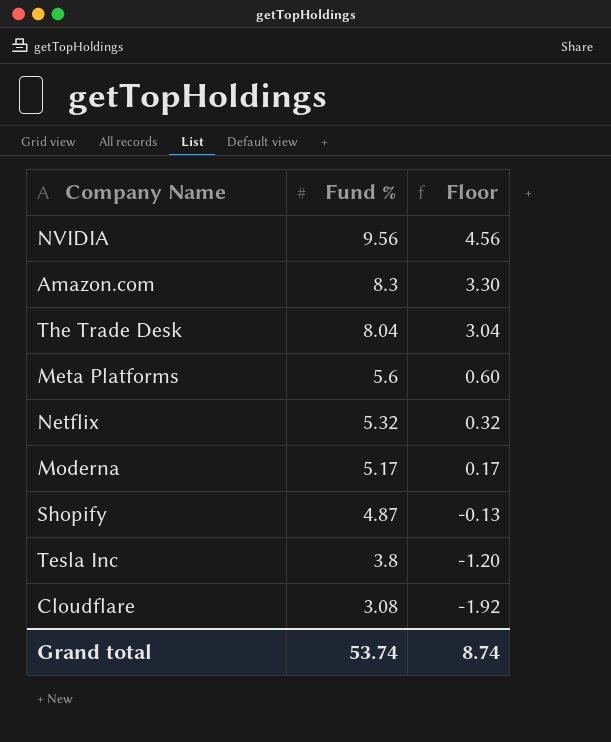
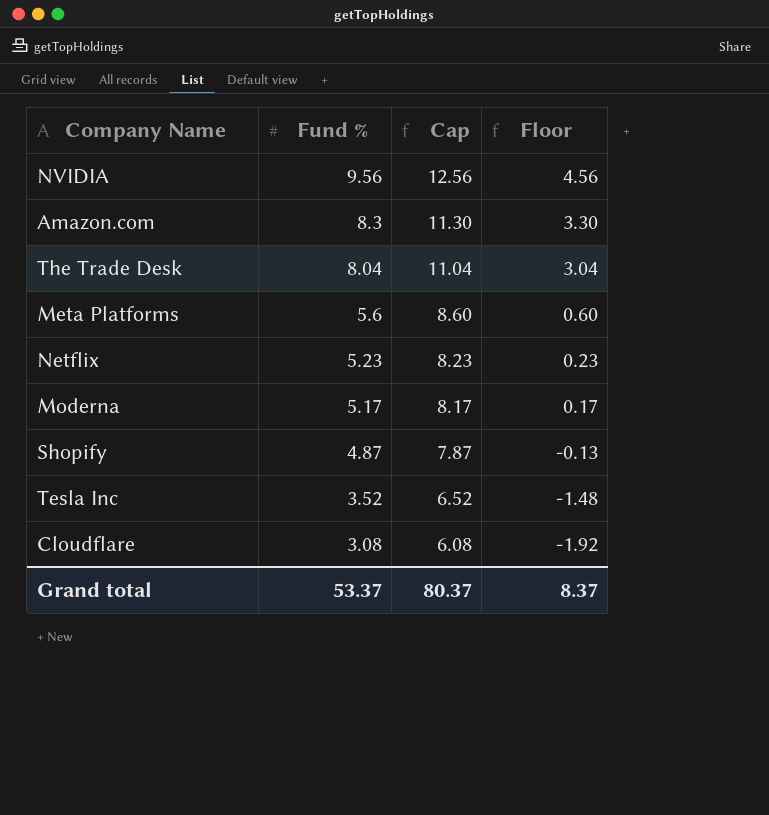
column Cap | formula: none -> [Fund %] + 3
Netflix | Fund %: 5.32 -> 5.23
Netflix | Floor: 0.32 -> 0.23
Tesla Inc | Fund %: 3.8 -> 3.52
Tesla Inc | Floor: -1.20 -> -1.48
Grand total | Fund %: 53.74 -> 53.37
Grand total | Floor: 8.74 -> 8.37

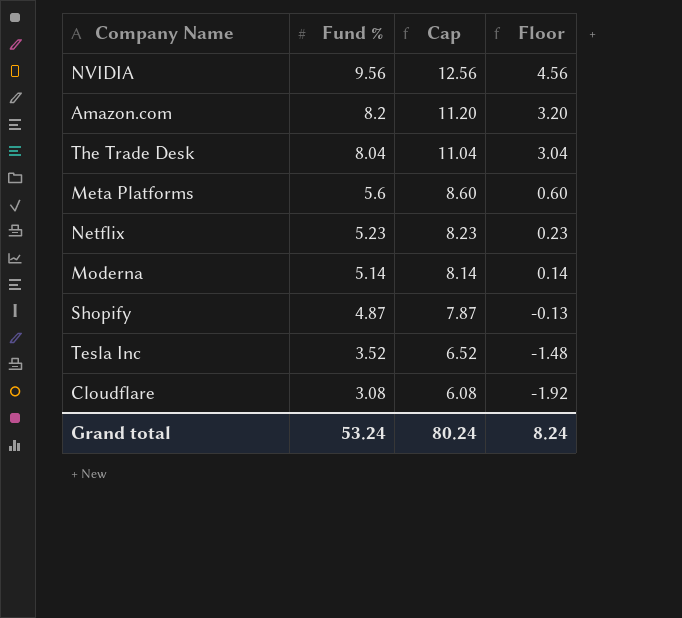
Amazon.com | Fund %: 8.3 -> 8.2
Amazon.com | Cap: 11.30 -> 11.20
Amazon.com | Floor: 3.30 -> 3.20
Moderna | Fund %: 5.17 -> 5.14
Moderna | Cap: 8.17 -> 8.14
Moderna | Floor: 0.17 -> 0.14
Grand total | Fund %: 53.37 -> 53.24
Grand total | Cap: 80.37 -> 80.24
Grand total | Floor: 8.37 -> 8.24

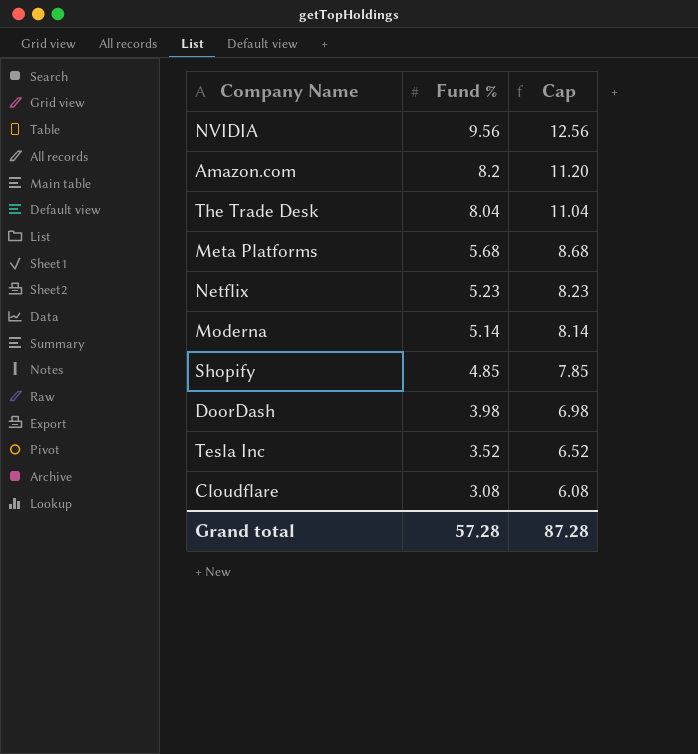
column Floor | formula: [Fund %] - 5 -> none
Meta Platforms | Fund %: 5.6 -> 5.68
Meta Platforms | Cap: 8.60 -> 8.68
Shopify | Fund %: 4.87 -> 4.85
Shopify | Cap: 7.87 -> 7.85
row DoorDash: none -> 3.98 | 6.98
Grand total | Fund %: 53.24 -> 57.28
Grand total | Cap: 80.24 -> 87.28

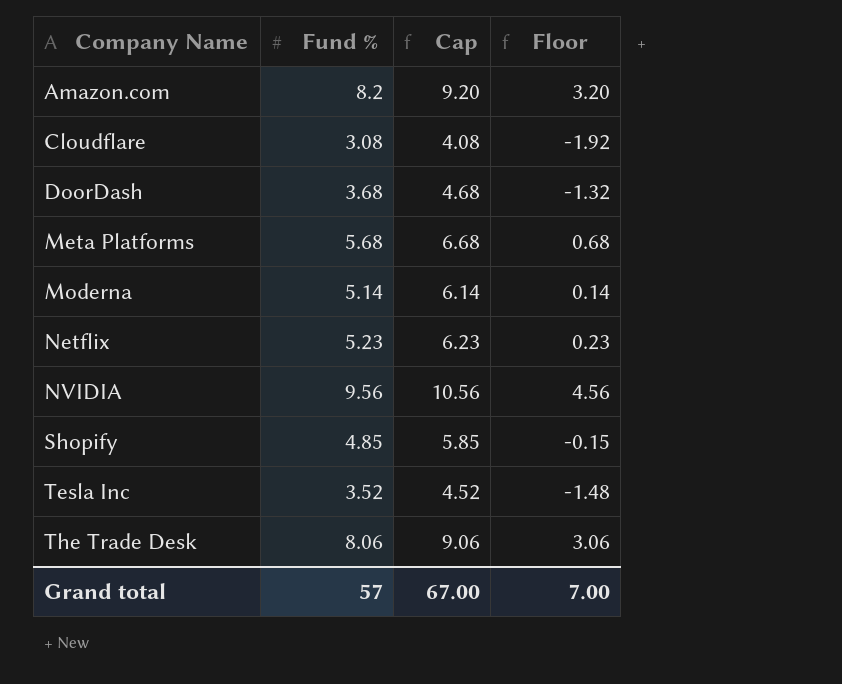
row order: Fund % descending -> Company Name ascending
column Cap | formula: [Fund %] + 3 -> [Fund %] + 1
column Floor | formula: none -> [Fund %] - 5
DoorDash | Fund %: 3.98 -> 3.68
The Trade Desk | Fund %: 8.04 -> 8.06
Grand total | Fund %: 57.28 -> 57
Grand total | Cap: 87.28 -> 67.00

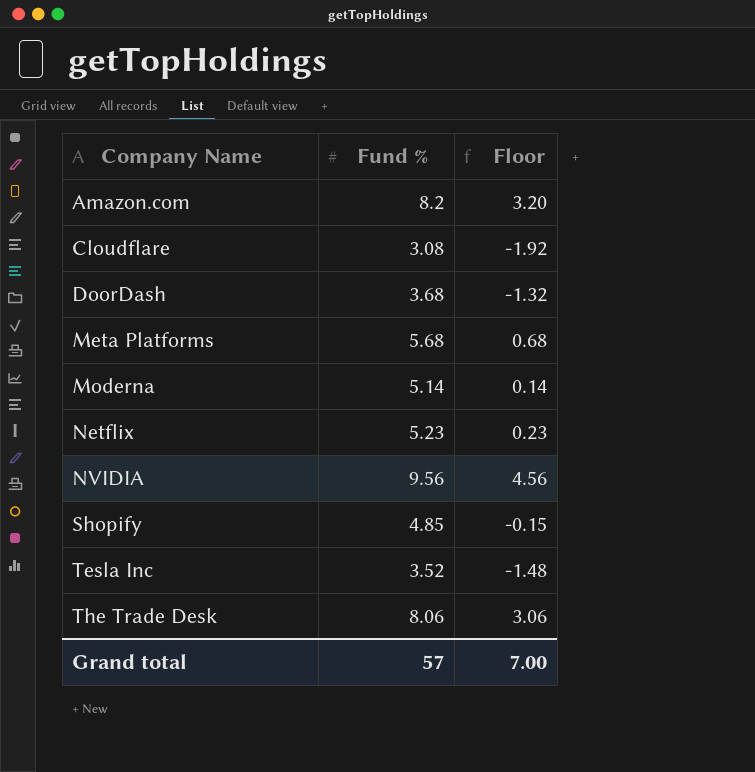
column Cap | formula: [Fund %] + 1 -> none

